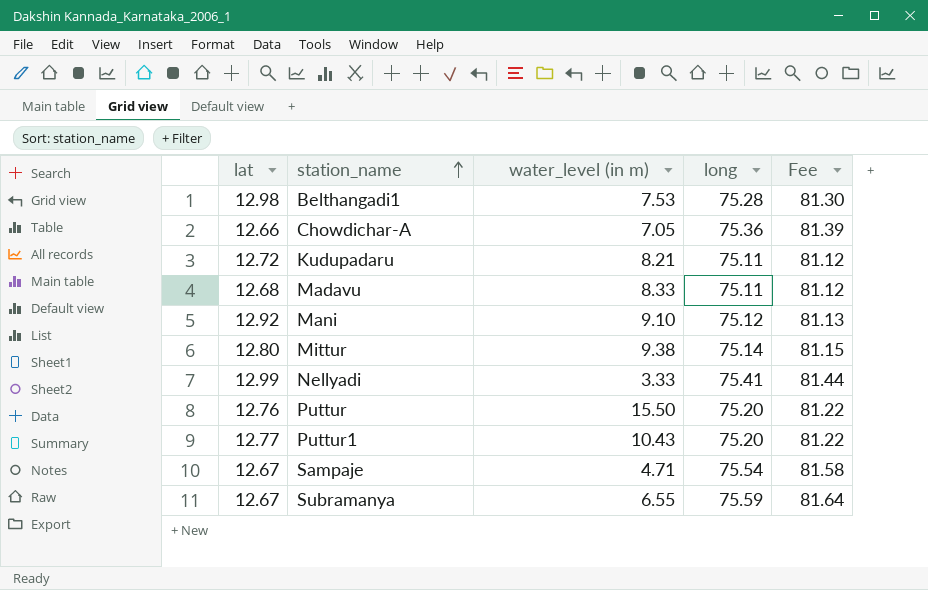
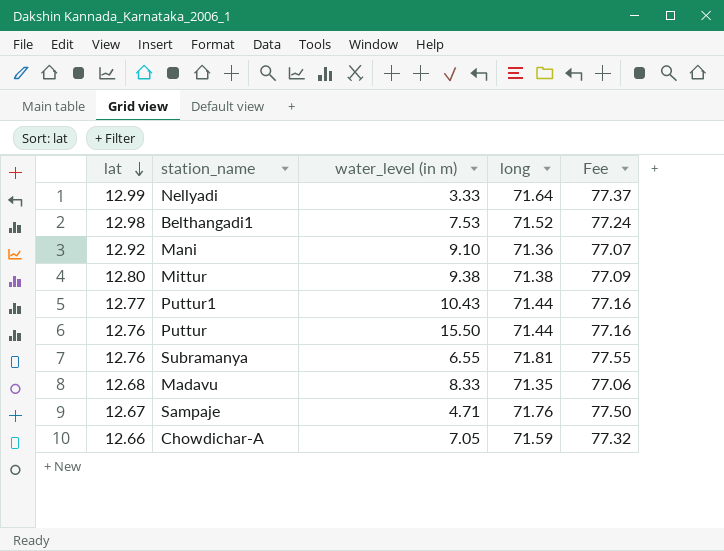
row order: station_name ascending -> lat descending
row Kudupadaru: 12.72 | 8.21 | 75.11 | 81.12 -> none
Nellyadi | long: 75.41 -> 71.64
Nellyadi | Fee: 81.44 -> 77.37
Belthangadi1 | long: 75.28 -> 71.52
Belthangadi1 | Fee: 81.30 -> 77.24
Mani | long: 75.12 -> 71.36
Mani | Fee: 81.13 -> 77.07
Mittur | long: 75.14 -> 71.38
Mittur | Fee: 81.15 -> 77.09
Puttur1 | long: 75.20 -> 71.44
Puttur1 | Fee: 81.22 -> 77.16
Puttur | long: 75.20 -> 71.44
Puttur | Fee: 81.22 -> 77.16
Subramanya | lat: 12.67 -> 12.76
Subramanya | long: 75.59 -> 71.81
Subramanya | Fee: 81.64 -> 77.55
Madavu | long: 75.11 -> 71.35
Madavu | Fee: 81.12 -> 77.06
Sampaje | long: 75.54 -> 71.76
Sampaje | Fee: 81.58 -> 77.50
Chowdichar-A | long: 75.36 -> 71.59
Chowdichar-A | Fee: 81.39 -> 77.32

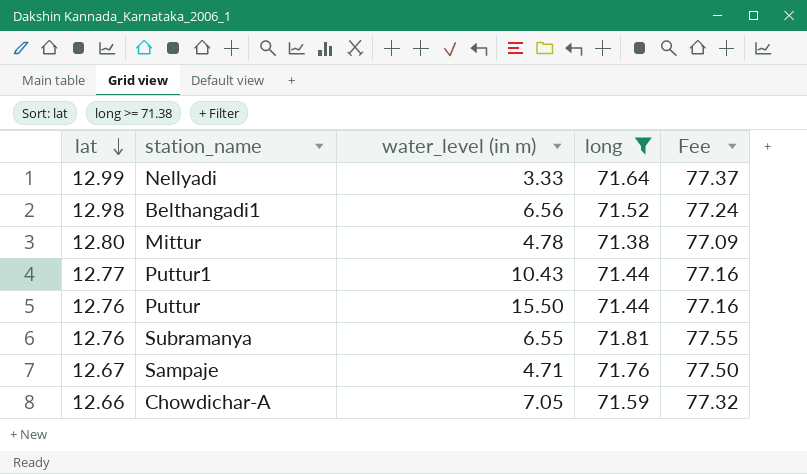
filter: none -> long >= 71.38
Belthangadi1 | water_level (in m): 7.53 -> 6.56
Mittur | water_level (in m): 9.38 -> 4.78

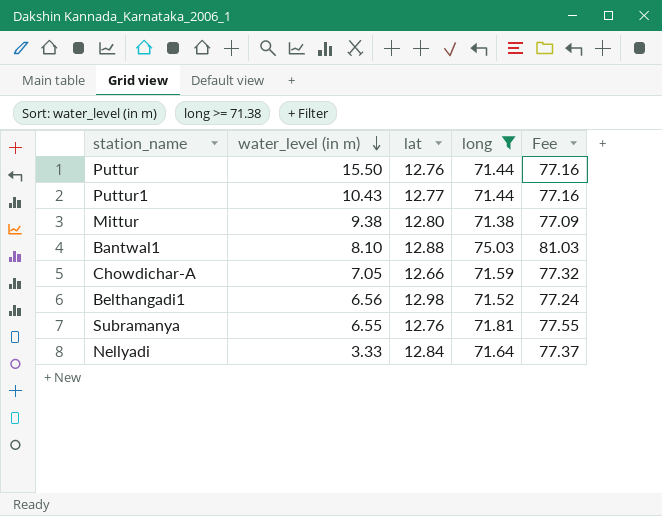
row order: lat descending -> water_level (in m) descending
column lat | position: 1 -> 3
row Sampaje: 12.67 | 4.71 | 71.76 | 77.50 -> none
Mittur | water_level (in m): 4.78 -> 9.38
row Bantwal1: none -> 8.10 | 12.88 | 75.03 | 81.03
Nellyadi | lat: 12.99 -> 12.84

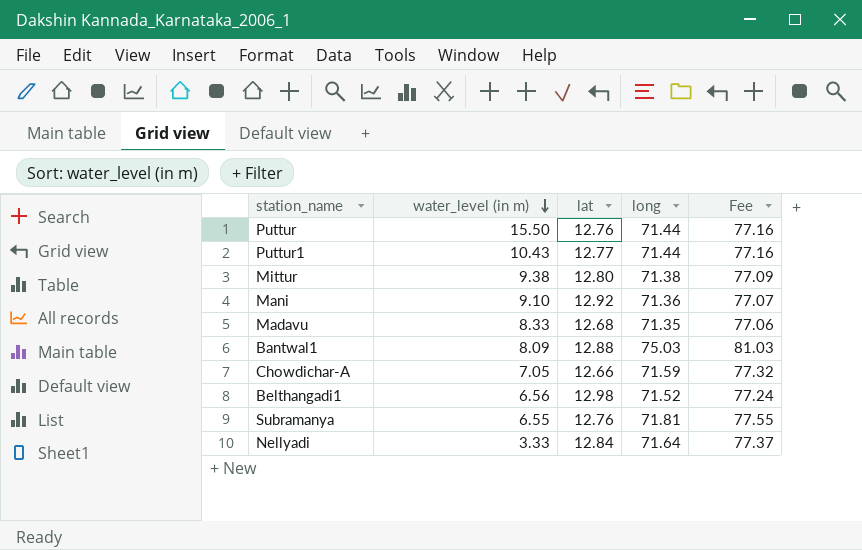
filter: long >= 71.38 -> none
Bantwal1 | water_level (in m): 8.10 -> 8.09

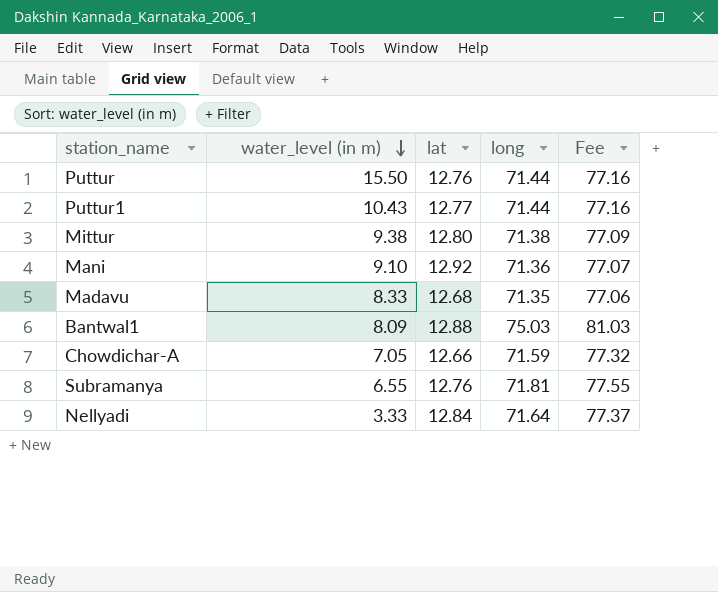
row Belthangadi1: 6.56 | 12.98 | 71.52 | 77.24 -> none

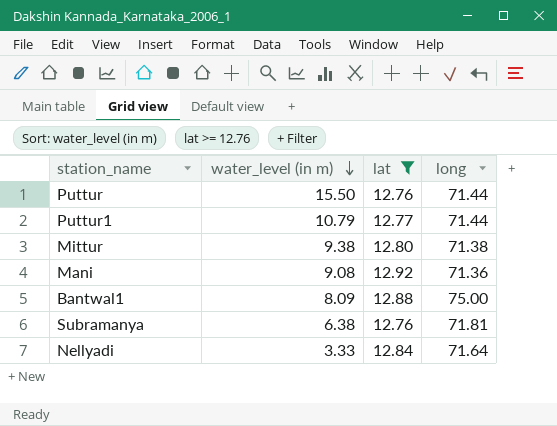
filter: none -> lat >= 12.76
column Fee | formula: [long] * 1.08 -> none
Puttur1 | water_level (in m): 10.43 -> 10.79
Mani | water_level (in m): 9.10 -> 9.08
Bantwal1 | long: 75.03 -> 75.00
Subramanya | water_level (in m): 6.55 -> 6.38

